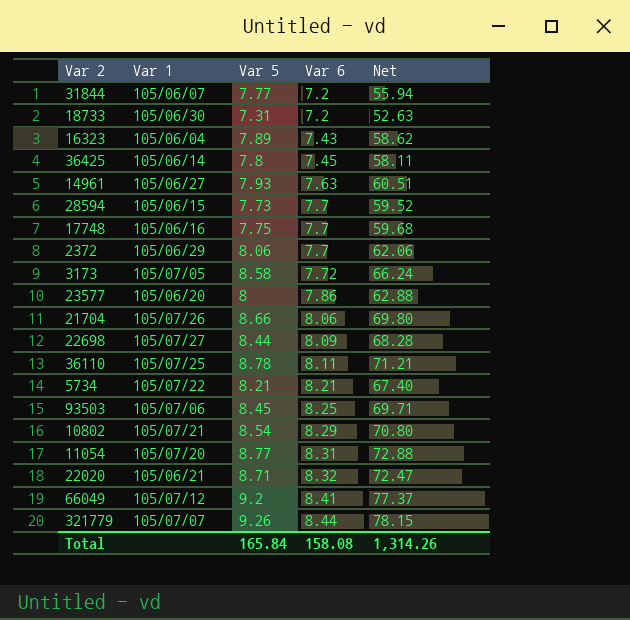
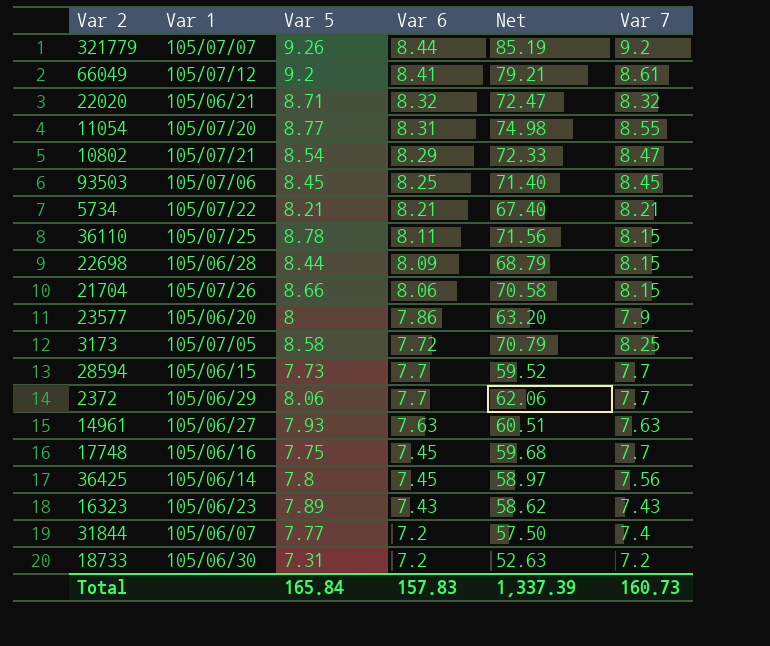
row order: Var 6 ascending -> Var 6 descending
column Net | formula: [Var 5] * [Var 6] -> [Var 5] * [Var 7]
column Var 7 | position: none -> 6
22698 | Var 1: 105/07/27 -> 105/06/28
17748 | Var 6: 7.7 -> 7.45
16323 | Var 1: 105/06/04 -> 105/06/23
Total | Var 6: 158.08 -> 157.83
Total | Net: 1,314.26 -> 1,337.39

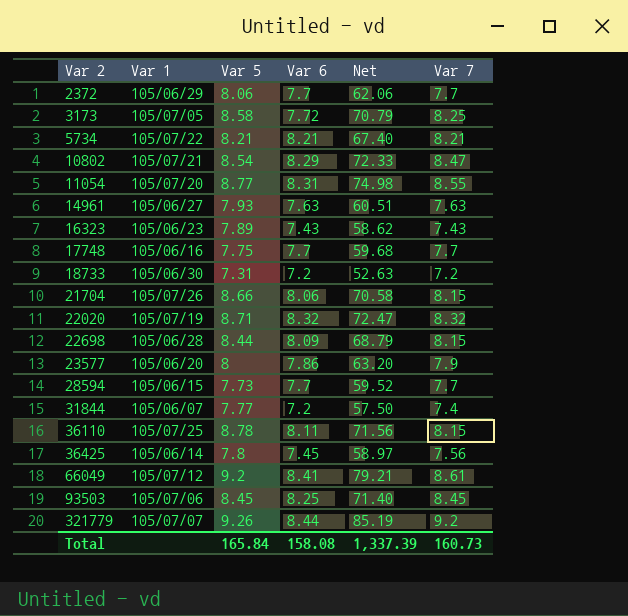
row order: Var 6 descending -> Var 2 ascending
17748 | Var 6: 7.45 -> 7.7
22020 | Var 1: 105/06/21 -> 105/07/19
Total | Var 6: 157.83 -> 158.08

